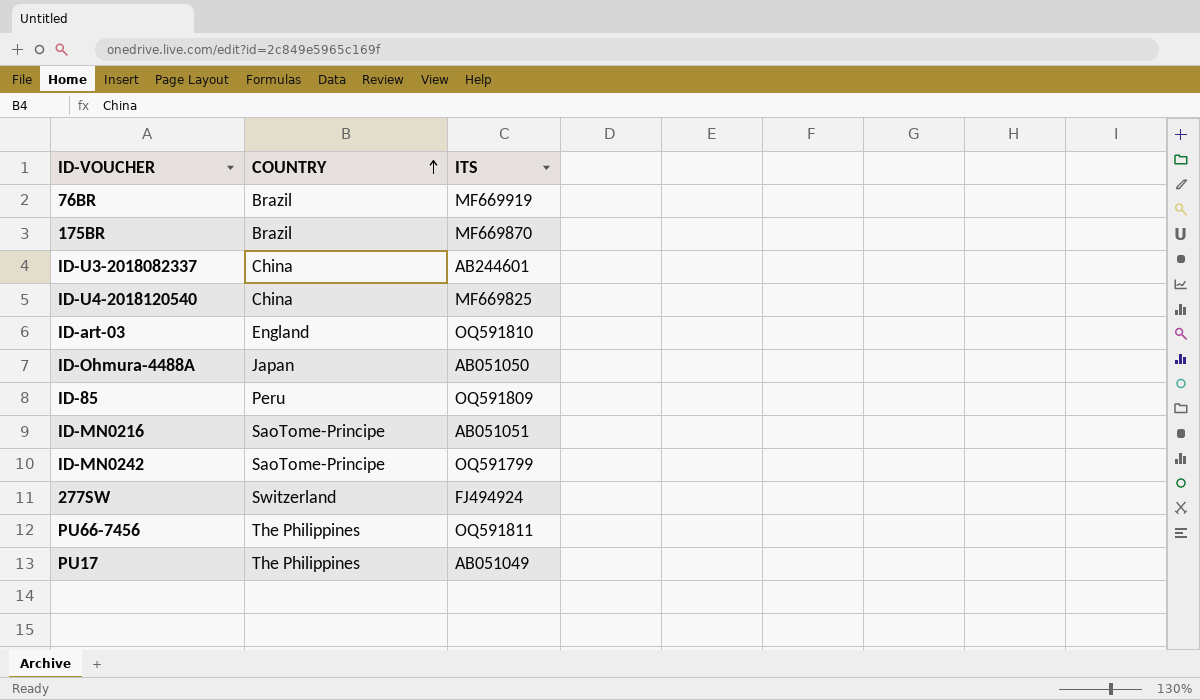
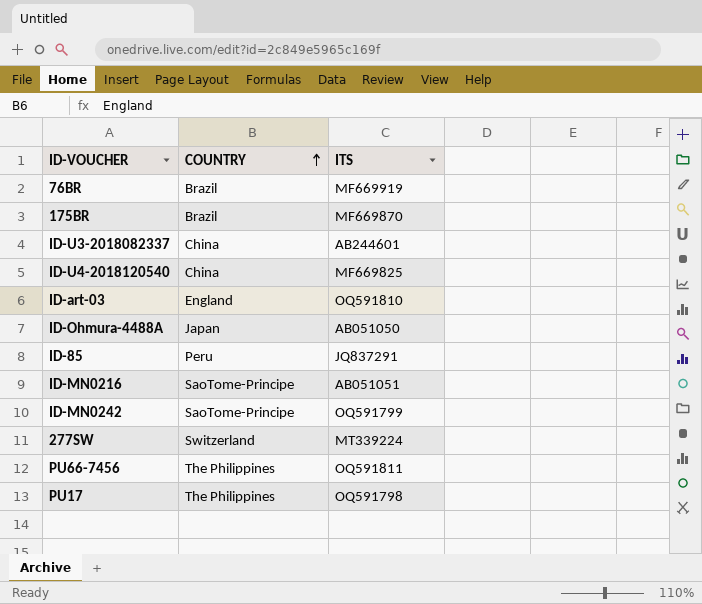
ID-85 | ITS: OQ591809 -> JQ837291
277SW | ITS: FJ494924 -> MT339224
PU17 | ITS: AB051049 -> OQ591798

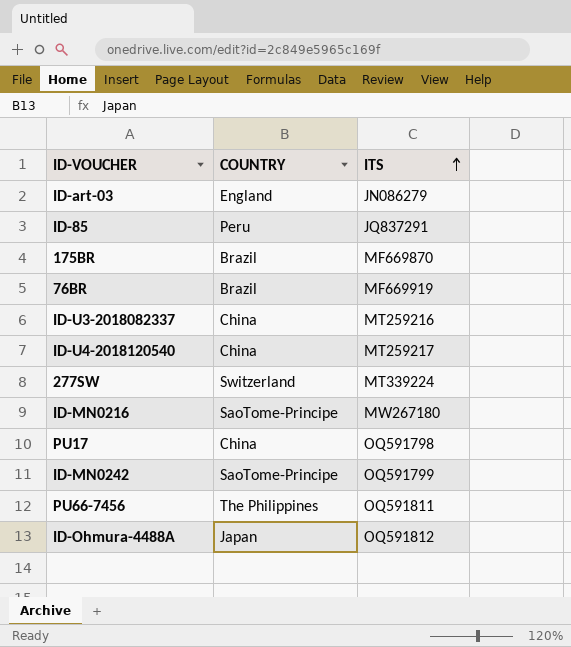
row order: COUNTRY ascending -> ITS ascending
ID-art-03 | ITS: OQ591810 -> JN086279
ID-U3-2018082337 | ITS: AB244601 -> MT259216
ID-U4-2018120540 | ITS: MF669825 -> MT259217
ID-MN0216 | ITS: AB051051 -> MW267180
PU17 | COUNTRY: The Philippines -> China
ID-Ohmura-4488A | ITS: AB051050 -> OQ591812

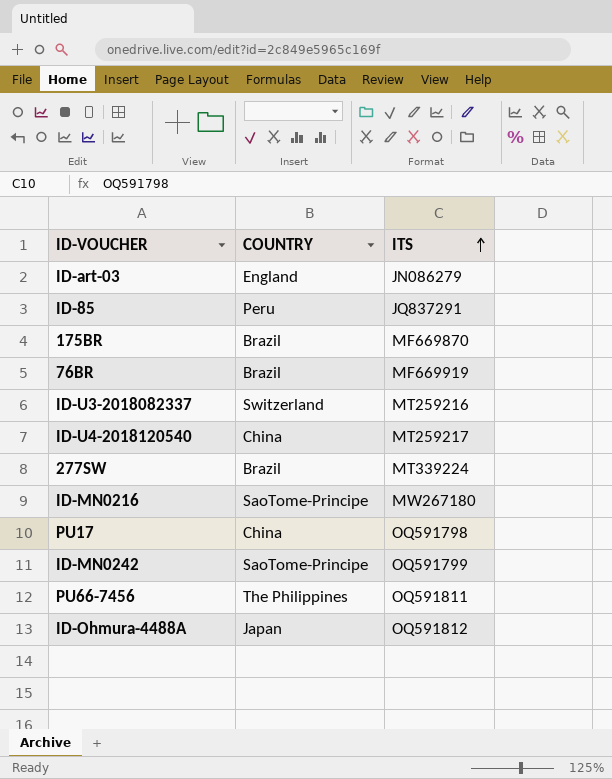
ID-U3-2018082337 | COUNTRY: China -> Switzerland
277SW | COUNTRY: Switzerland -> Brazil

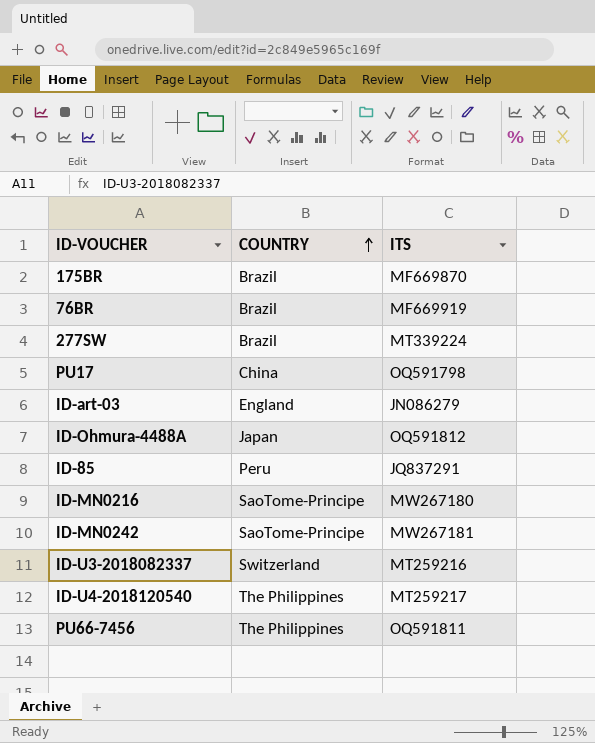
row order: ITS ascending -> COUNTRY ascending
ID-MN0242 | ITS: OQ591799 -> MW267181
ID-U4-2018120540 | COUNTRY: China -> The Philippines

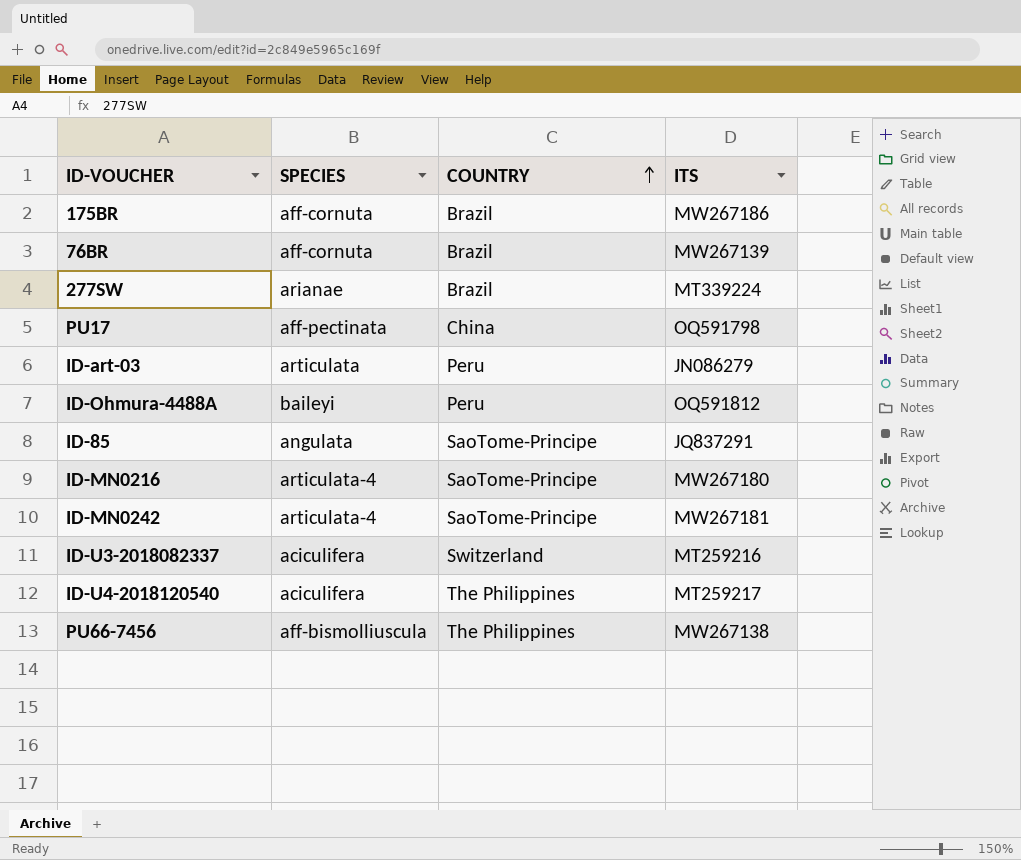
column SPECIES | position: none -> 2
175BR | ITS: MF669870 -> MW267186
76BR | ITS: MF669919 -> MW267139
ID-art-03 | COUNTRY: England -> Peru
ID-Ohmura-4488A | COUNTRY: Japan -> Peru
ID-85 | COUNTRY: Peru -> SaoTome-Principe
PU66-7456 | ITS: OQ591811 -> MW267138

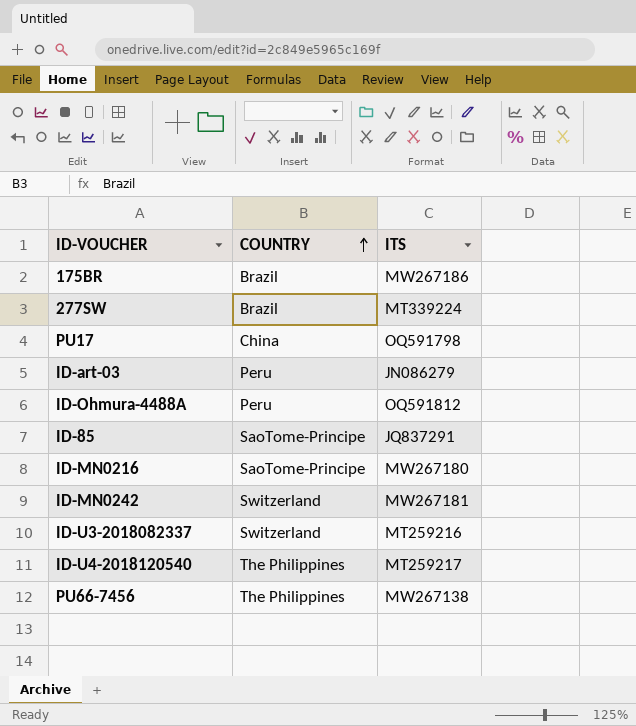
column SPECIES | position: 2 -> none
row 76BR: aff-cornuta | Brazil | MW267139 -> none
ID-MN0242 | COUNTRY: SaoTome-Principe -> Switzerland

